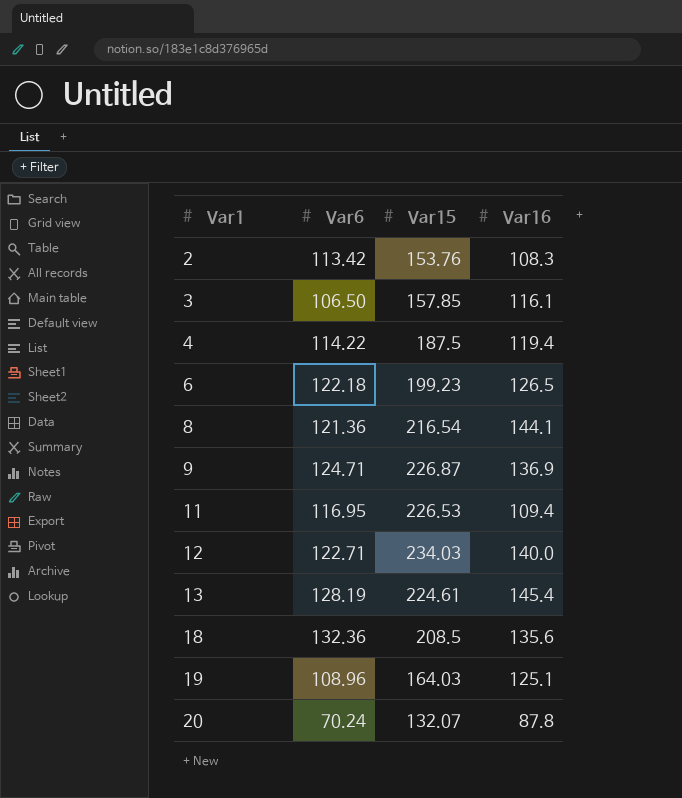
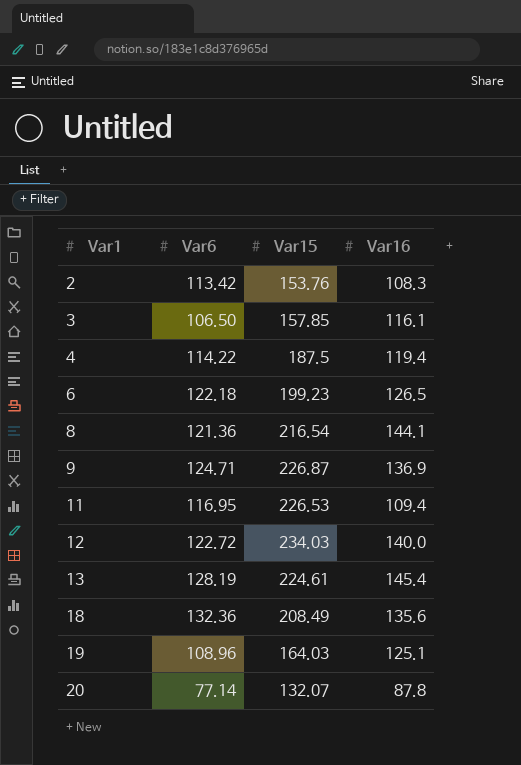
12 | Var6: 122.71 -> 122.72
18 | Var15: 208.5 -> 208.49
20 | Var6: 70.24 -> 77.14

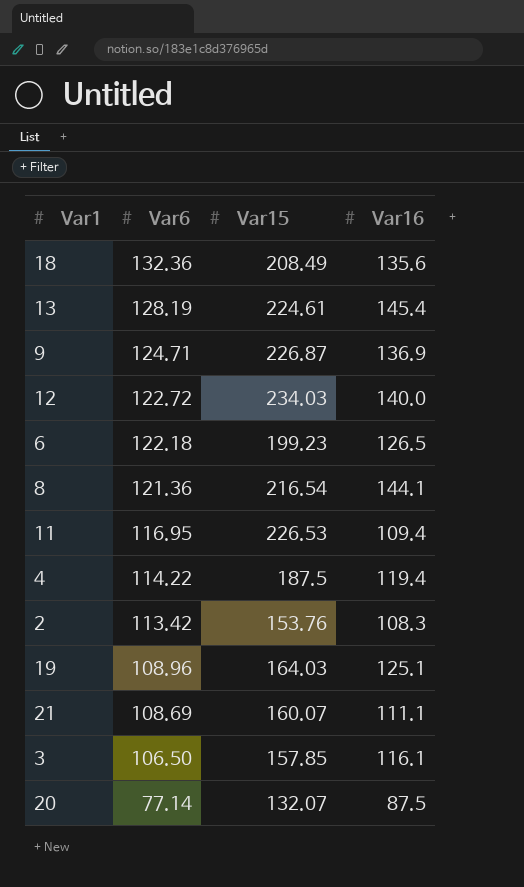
row order: Var1 ascending -> Var6 descending
row 21: none -> 108.69 | 160.07 | 111.1
20 | Var16: 87.8 -> 87.5

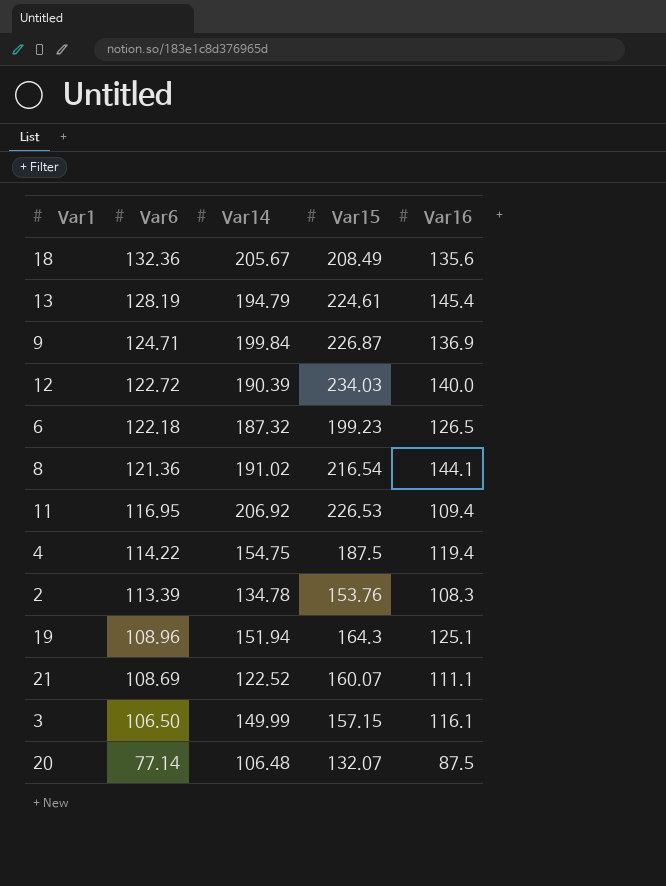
column Var14 | position: none -> 3
2 | Var6: 113.42 -> 113.39
19 | Var15: 164.03 -> 164.3
3 | Var15: 157.85 -> 157.15

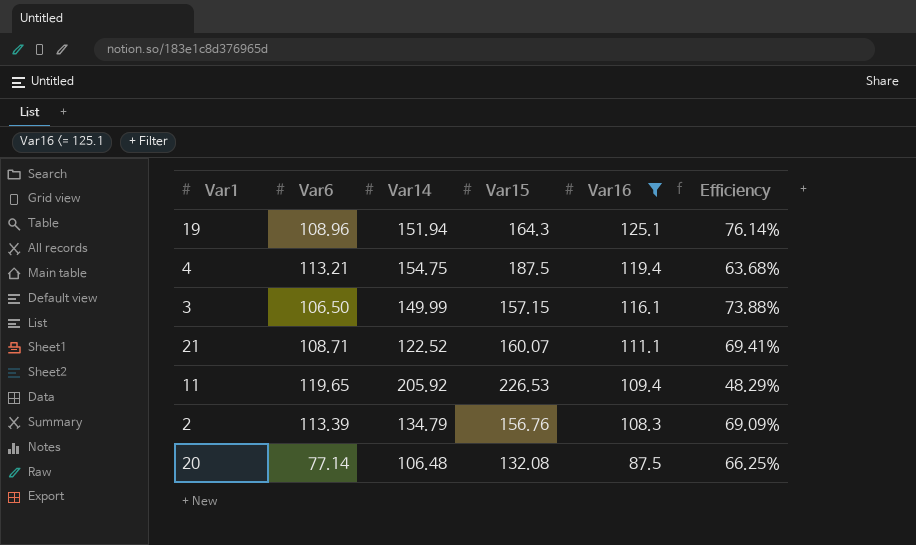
filter: none -> Var16 <= 125.1
row order: Var6 descending -> Var16 descending
column Efficiency | formula: none -> [Var16] / [Var15]
4 | Var6: 114.22 -> 113.21
21 | Var6: 108.69 -> 108.71
11 | Var6: 116.95 -> 119.65
11 | Var14: 206.92 -> 205.92
2 | Var14: 134.78 -> 134.79
2 | Var15: 153.76 -> 156.76
20 | Var15: 132.07 -> 132.08

